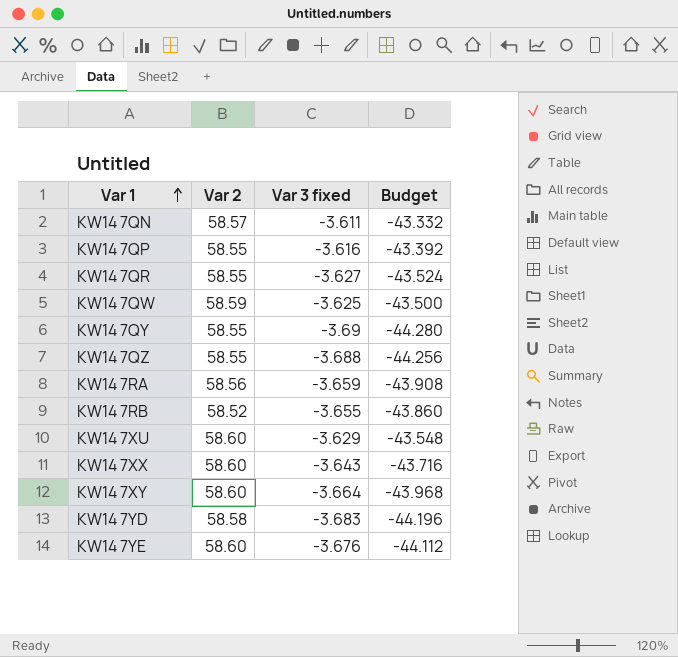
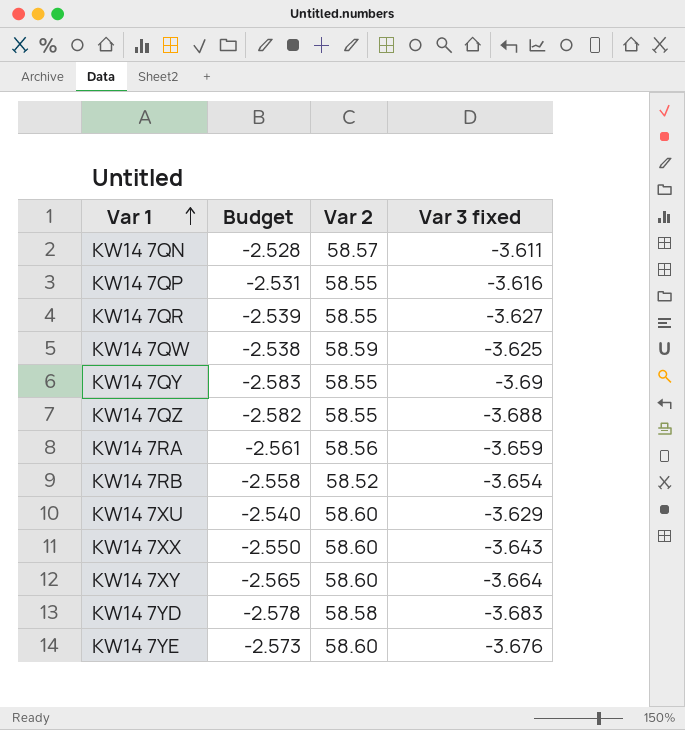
column Budget | formula: [Var 3 fixed] * 12 -> [Var 3 fixed] * 0.7
column Budget | position: 4 -> 2
KW14 7RB | Var 3 fixed: -3.655 -> -3.654

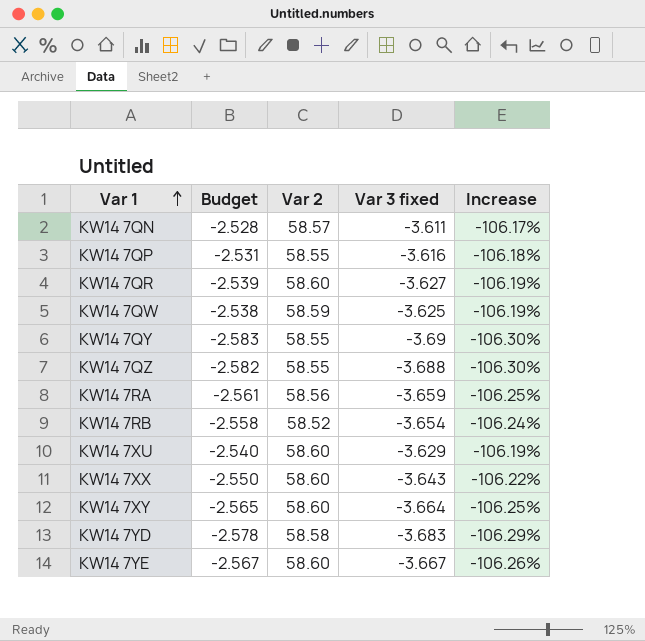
column Increase | formula: none -> ([Var 3 fixed] - [Var 2]) / [Var 2]
KW14 7QR | Var 2: 58.55 -> 58.60
KW14 7YE | Budget: -2.573 -> -2.567
KW14 7YE | Var 3 fixed: -3.676 -> -3.667

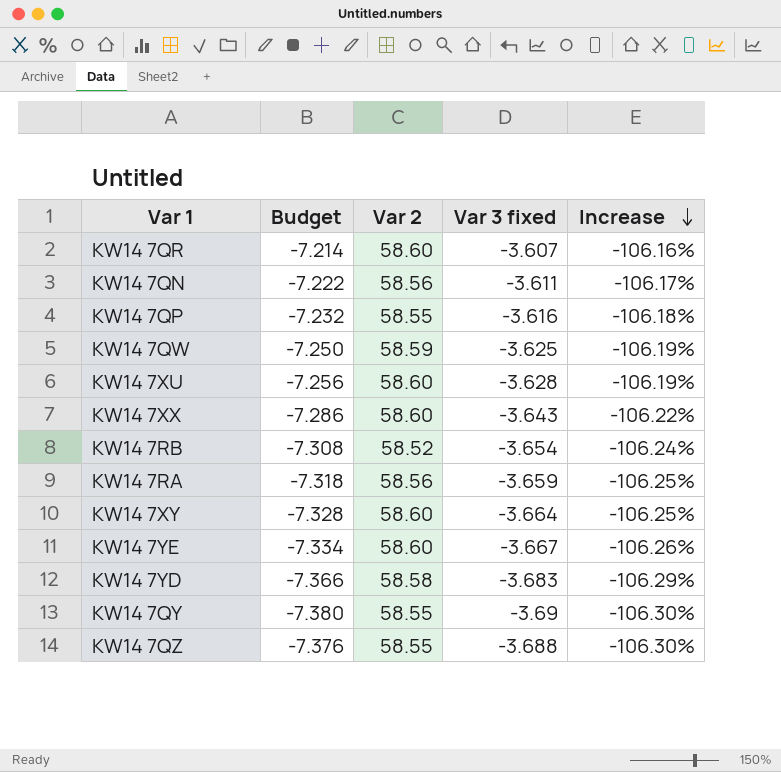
row order: Var 1 ascending -> Increase descending
column Budget | formula: [Var 3 fixed] * 0.7 -> [Var 3 fixed] * 2
KW14 7QR | Var 3 fixed: -3.627 -> -3.607
KW14 7QR | Increase: -106.19% -> -106.16%
KW14 7QN | Var 2: 58.57 -> 58.56
KW14 7XU | Var 3 fixed: -3.629 -> -3.628

